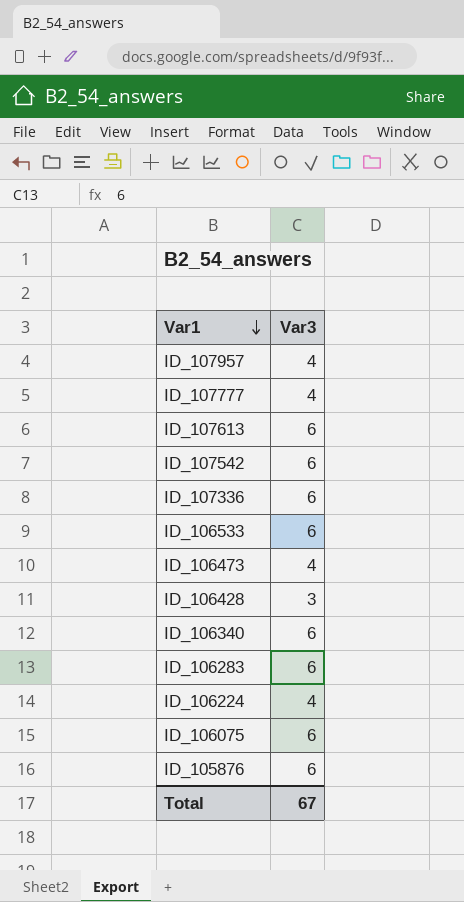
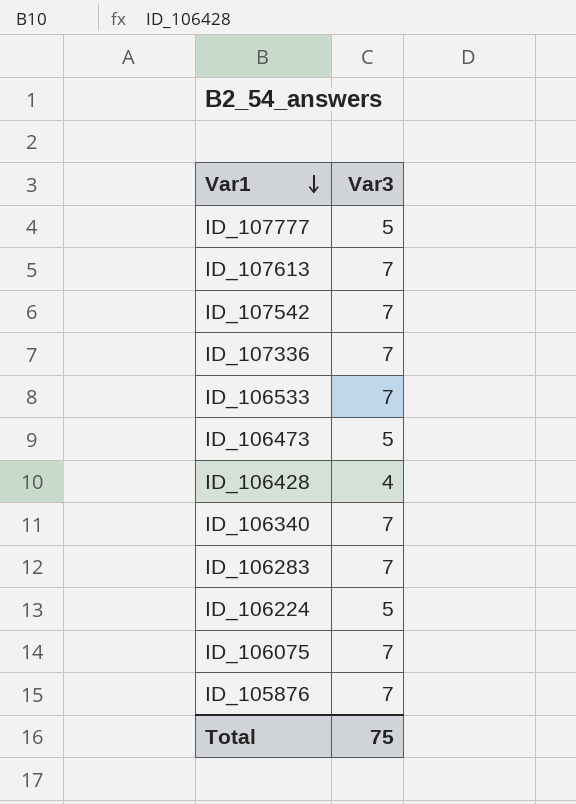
row ID_107957: 4 -> none
ID_107777 | Var3: 4 -> 5
ID_107613 | Var3: 6 -> 7
ID_107542 | Var3: 6 -> 7
ID_107336 | Var3: 6 -> 7
ID_106533 | Var3: 6 -> 7
ID_106473 | Var3: 4 -> 5
ID_106428 | Var3: 3 -> 4
ID_106340 | Var3: 6 -> 7
ID_106283 | Var3: 6 -> 7
ID_106224 | Var3: 4 -> 5
ID_106075 | Var3: 6 -> 7
ID_105876 | Var3: 6 -> 7
Total | Var3: 67 -> 75

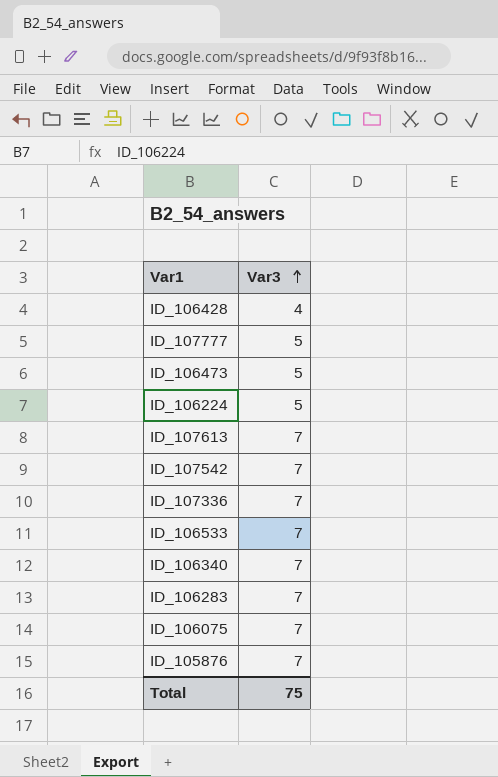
row order: Var1 descending -> Var3 ascending

